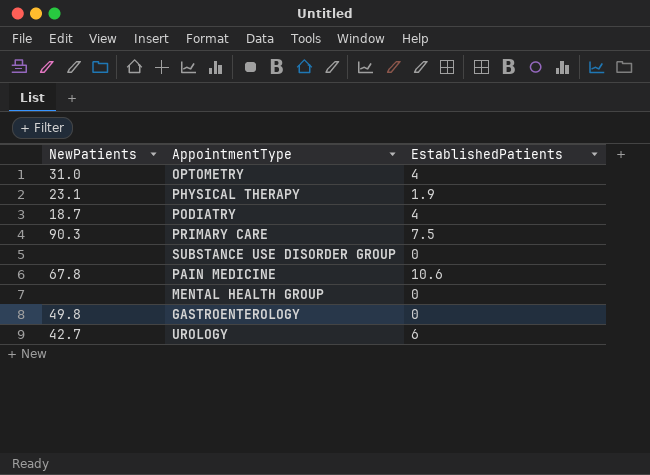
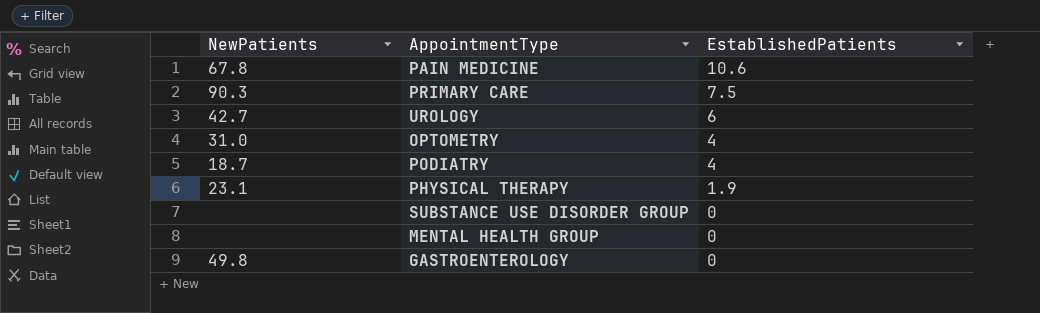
row order: none -> EstablishedPatients descending

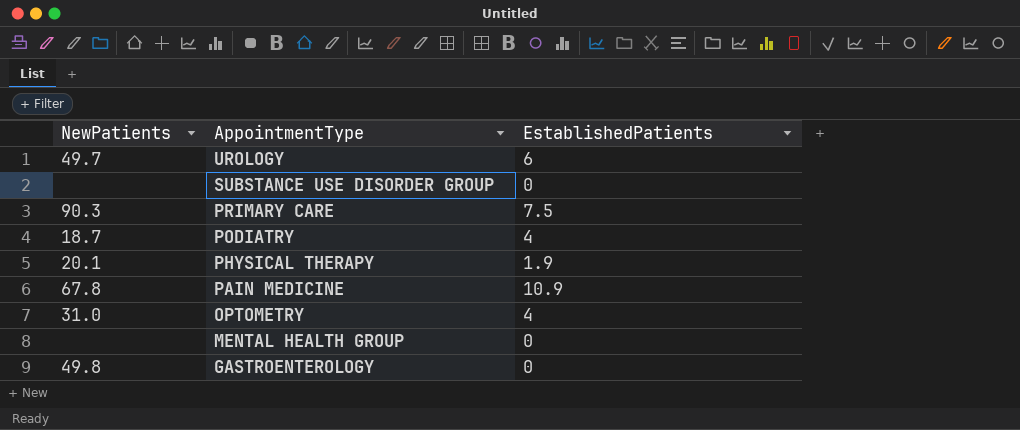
row order: EstablishedPatients descending -> AppointmentType descending
UROLOGY | NewPatients: 42.7 -> 49.7
PHYSICAL THERAPY | NewPatients: 23.1 -> 20.1
PAIN MEDICINE | EstablishedPatients: 10.6 -> 10.9

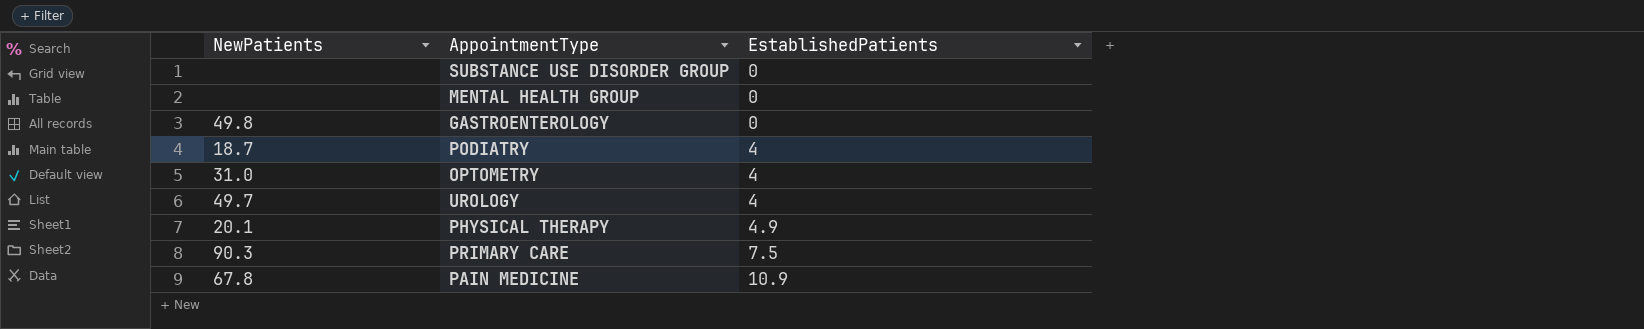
row order: AppointmentType descending -> EstablishedPatients ascending
UROLOGY | EstablishedPatients: 6 -> 4
PHYSICAL THERAPY | EstablishedPatients: 1.9 -> 4.9

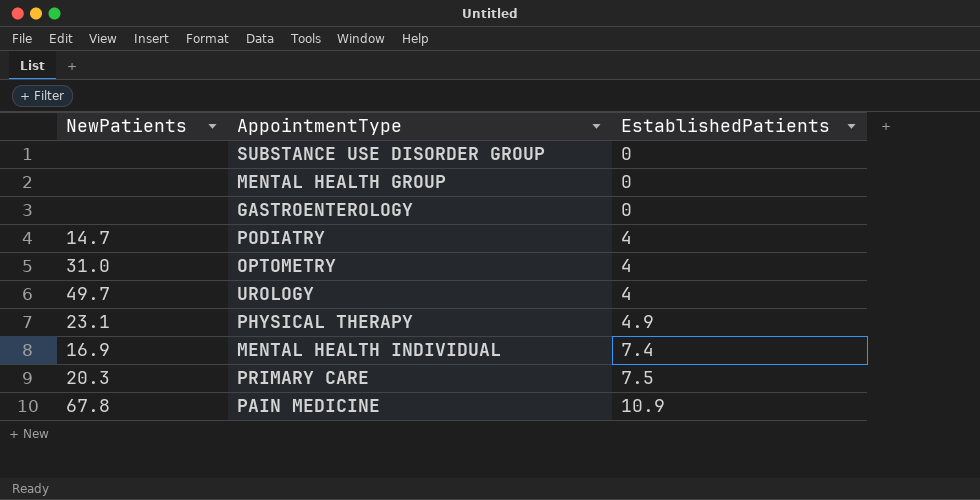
GASTROENTEROLOGY | NewPatients: 49.8 -> none
PODIATRY | NewPatients: 18.7 -> 14.7
PHYSICAL THERAPY | NewPatients: 20.1 -> 23.1
row MENTAL HEALTH INDIVIDUAL: none -> 16.9 | 7.4
PRIMARY CARE | NewPatients: 90.3 -> 20.3

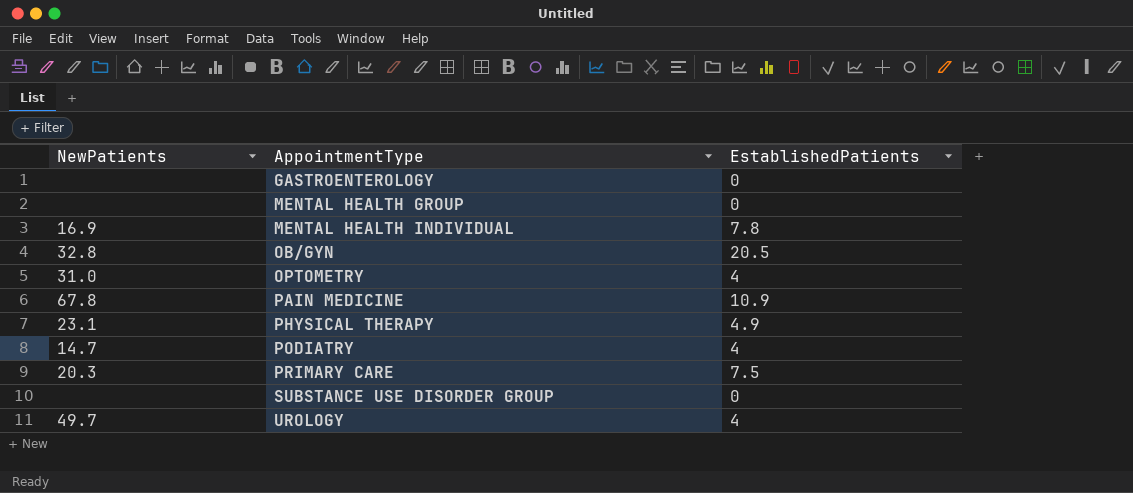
row order: EstablishedPatients ascending -> AppointmentType ascending
MENTAL HEALTH INDIVIDUAL | EstablishedPatients: 7.4 -> 7.8
row OB/GYN: none -> 32.8 | 20.5

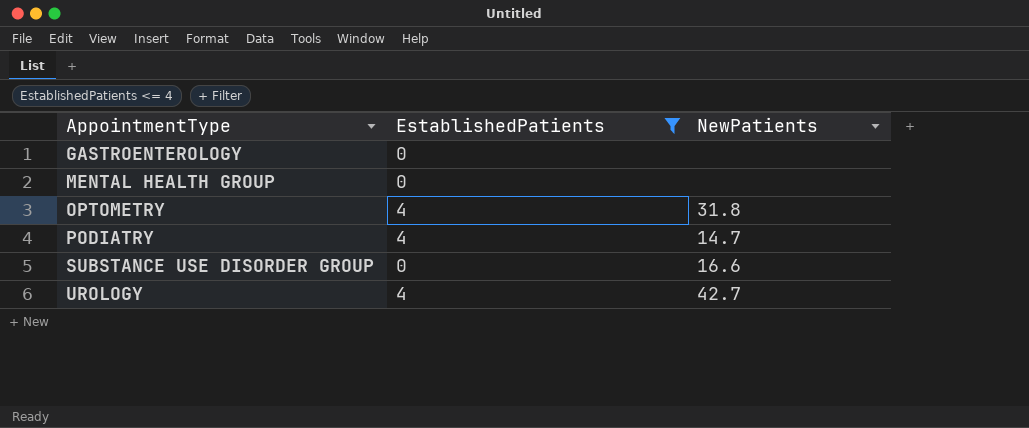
filter: none -> EstablishedPatients <= 4
column NewPatients | position: 1 -> 3
OPTOMETRY | NewPatients: 31.0 -> 31.8
SUBSTANCE USE DISORDER GROUP | NewPatients: none -> 16.6
UROLOGY | NewPatients: 49.7 -> 42.7

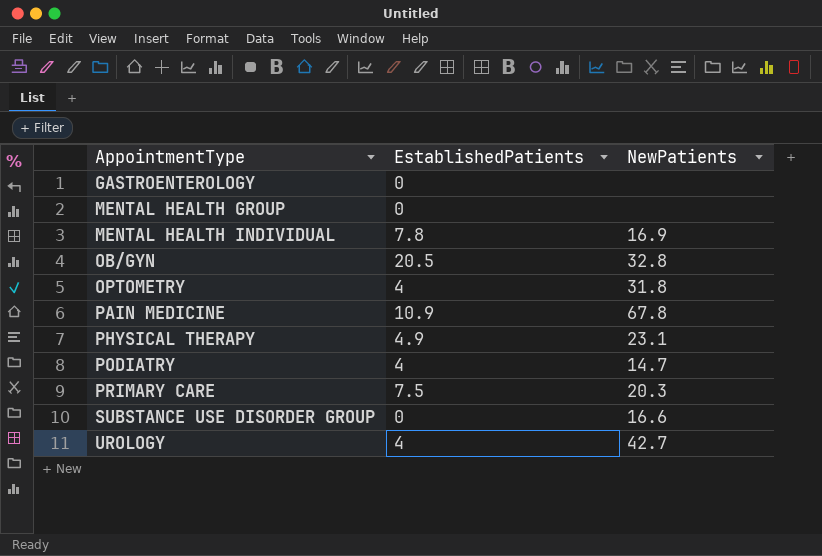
filter: EstablishedPatients <= 4 -> none

